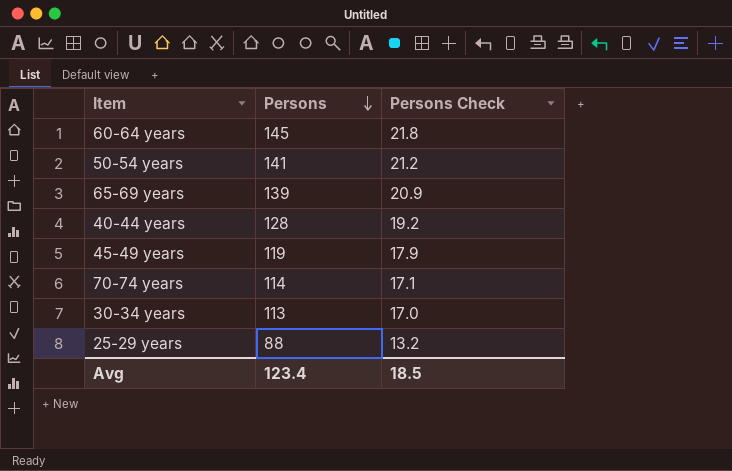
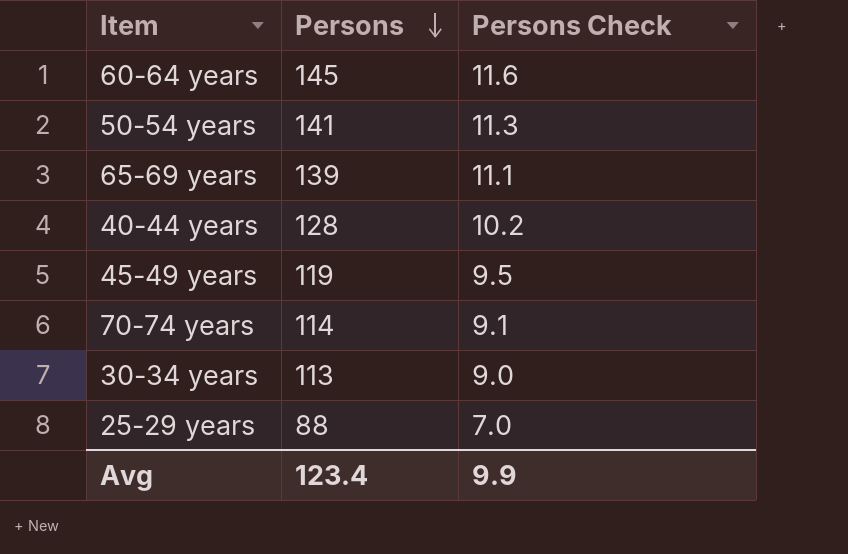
column Persons Check | formula: [Persons] * 0.15 -> [Persons] * 0.08
Avg | Persons Check: 18.5 -> 9.9

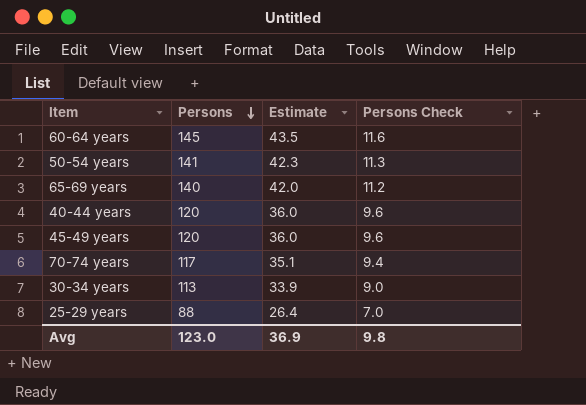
column Estimate | formula: none -> [Persons] * 0.3
65-69 years | Persons: 139 -> 140
65-69 years | Persons Check: 11.1 -> 11.2
40-44 years | Persons: 128 -> 120
40-44 years | Persons Check: 10.2 -> 9.6
45-49 years | Persons: 119 -> 120
45-49 years | Persons Check: 9.5 -> 9.6
70-74 years | Persons: 114 -> 117
70-74 years | Persons Check: 9.1 -> 9.4
Avg | Persons: 123.4 -> 123.0
Avg | Persons Check: 9.9 -> 9.8

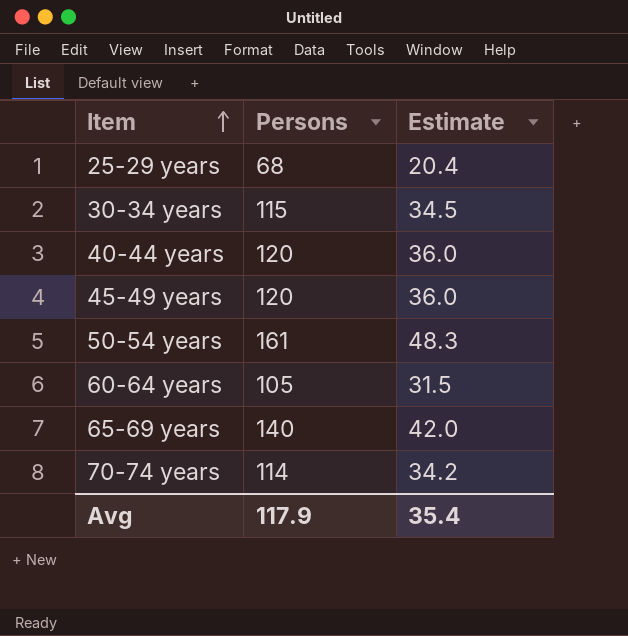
row order: Persons descending -> Item ascending
column Persons Check | formula: [Persons] * 0.08 -> none
25-29 years | Persons: 88 -> 68
25-29 years | Estimate: 26.4 -> 20.4
30-34 years | Persons: 113 -> 115
30-34 years | Estimate: 33.9 -> 34.5
50-54 years | Persons: 141 -> 161
50-54 years | Estimate: 42.3 -> 48.3
60-64 years | Persons: 145 -> 105
60-64 years | Estimate: 43.5 -> 31.5
70-74 years | Persons: 117 -> 114
70-74 years | Estimate: 35.1 -> 34.2
Avg | Persons: 123.0 -> 117.9
Avg | Estimate: 36.9 -> 35.4

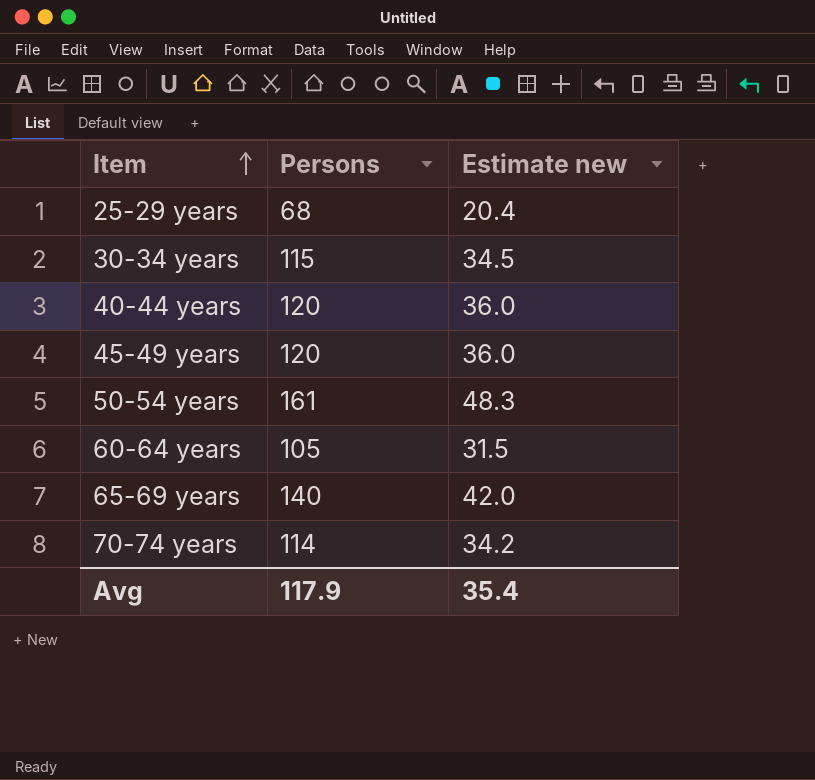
column name: Estimate -> Estimate new

